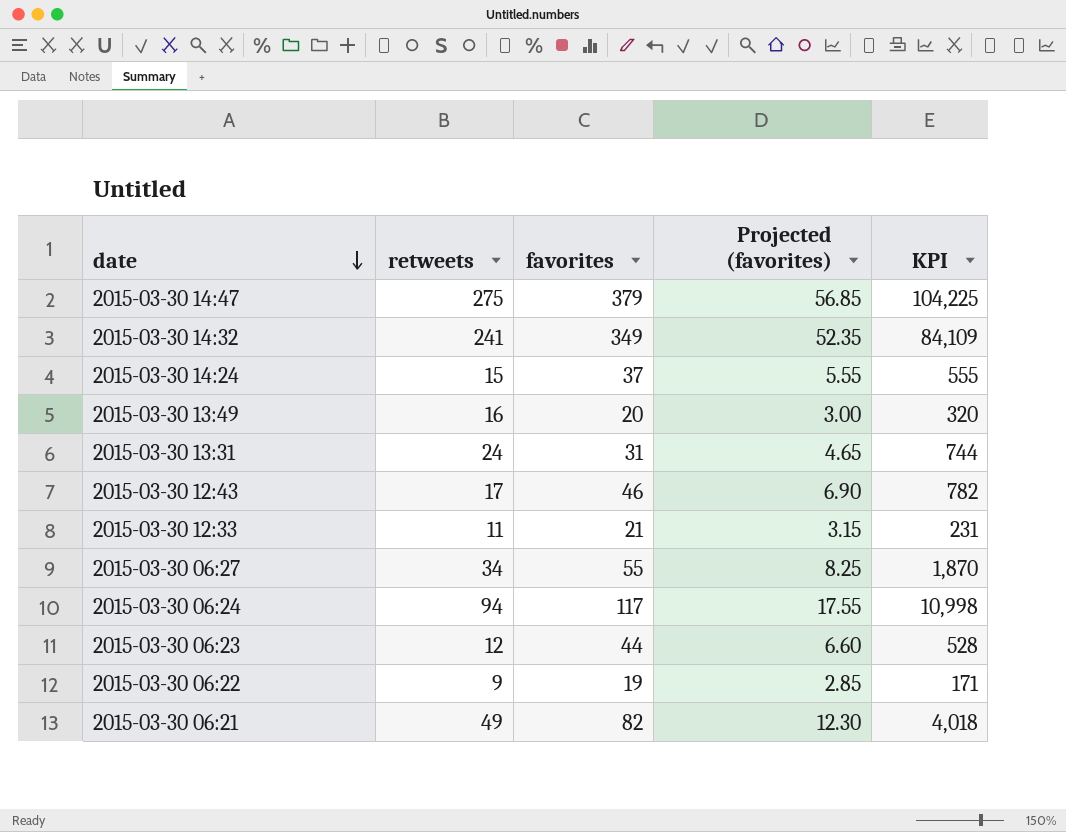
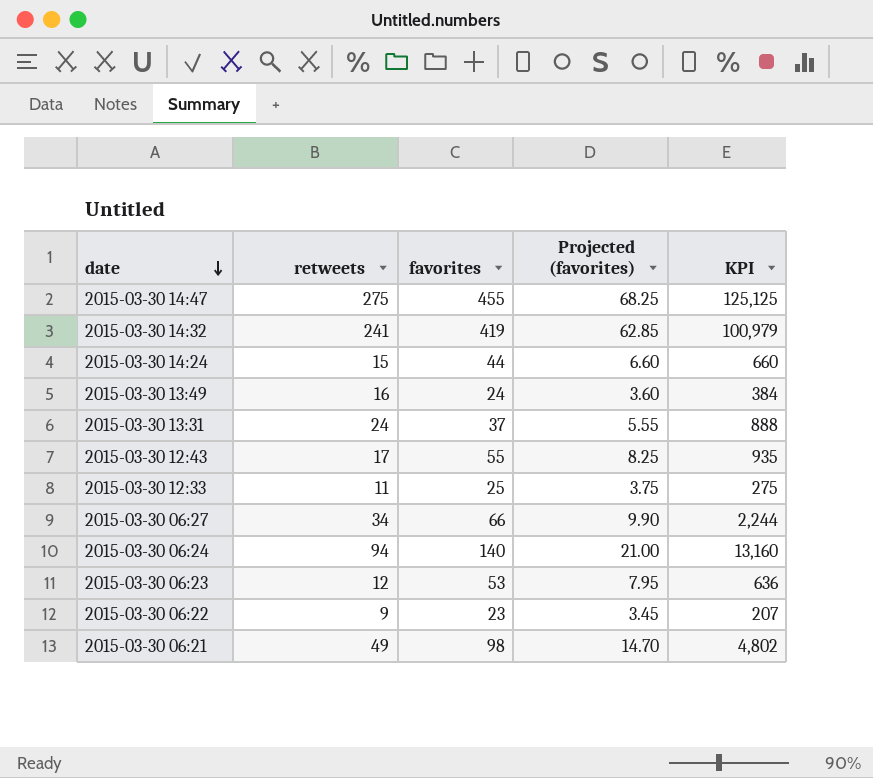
2015-03-30 14:47 | favorites: 379 -> 455
2015-03-30 14:47 | Projected (favorites): 56.85 -> 68.25
2015-03-30 14:47 | KPI: 104,225 -> 125,125
2015-03-30 14:32 | favorites: 349 -> 419
2015-03-30 14:32 | Projected (favorites): 52.35 -> 62.85
2015-03-30 14:32 | KPI: 84,109 -> 100,979
2015-03-30 14:24 | favorites: 37 -> 44
2015-03-30 14:24 | Projected (favorites): 5.55 -> 6.60
2015-03-30 14:24 | KPI: 555 -> 660
2015-03-30 13:49 | favorites: 20 -> 24
2015-03-30 13:49 | Projected (favorites): 3.00 -> 3.60
2015-03-30 13:49 | KPI: 320 -> 384
2015-03-30 13:31 | favorites: 31 -> 37
2015-03-30 13:31 | Projected (favorites): 4.65 -> 5.55
2015-03-30 13:31 | KPI: 744 -> 888
2015-03-30 12:43 | favorites: 46 -> 55
2015-03-30 12:43 | Projected (favorites): 6.90 -> 8.25
2015-03-30 12:43 | KPI: 782 -> 935
2015-03-30 12:33 | favorites: 21 -> 25
2015-03-30 12:33 | Projected (favorites): 3.15 -> 3.75
2015-03-30 12:33 | KPI: 231 -> 275
2015-03-30 06:27 | favorites: 55 -> 66
2015-03-30 06:27 | Projected (favorites): 8.25 -> 9.90
2015-03-30 06:27 | KPI: 1,870 -> 2,244
2015-03-30 06:24 | favorites: 117 -> 140
2015-03-30 06:24 | Projected (favorites): 17.55 -> 21.00
2015-03-30 06:24 | KPI: 10,998 -> 13,160
2015-03-30 06:23 | favorites: 44 -> 53
2015-03-30 06:23 | Projected (favorites): 6.60 -> 7.95
2015-03-30 06:23 | KPI: 528 -> 636
2015-03-30 06:22 | favorites: 19 -> 23
2015-03-30 06:22 | Projected (favorites): 2.85 -> 3.45
2015-03-30 06:22 | KPI: 171 -> 207
2015-03-30 06:21 | favorites: 82 -> 98
2015-03-30 06:21 | Projected (favorites): 12.30 -> 14.70
2015-03-30 06:21 | KPI: 4,018 -> 4,802

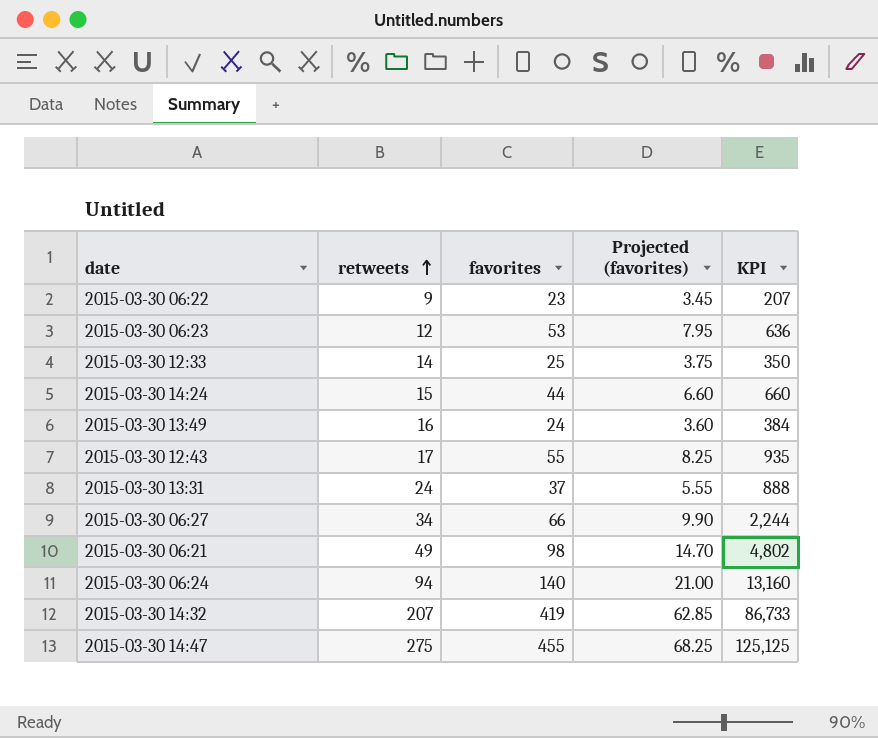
row order: date descending -> retweets ascending
2015-03-30 12:33 | retweets: 11 -> 14
2015-03-30 12:33 | KPI: 275 -> 350
2015-03-30 14:32 | retweets: 241 -> 207
2015-03-30 14:32 | KPI: 100,979 -> 86,733

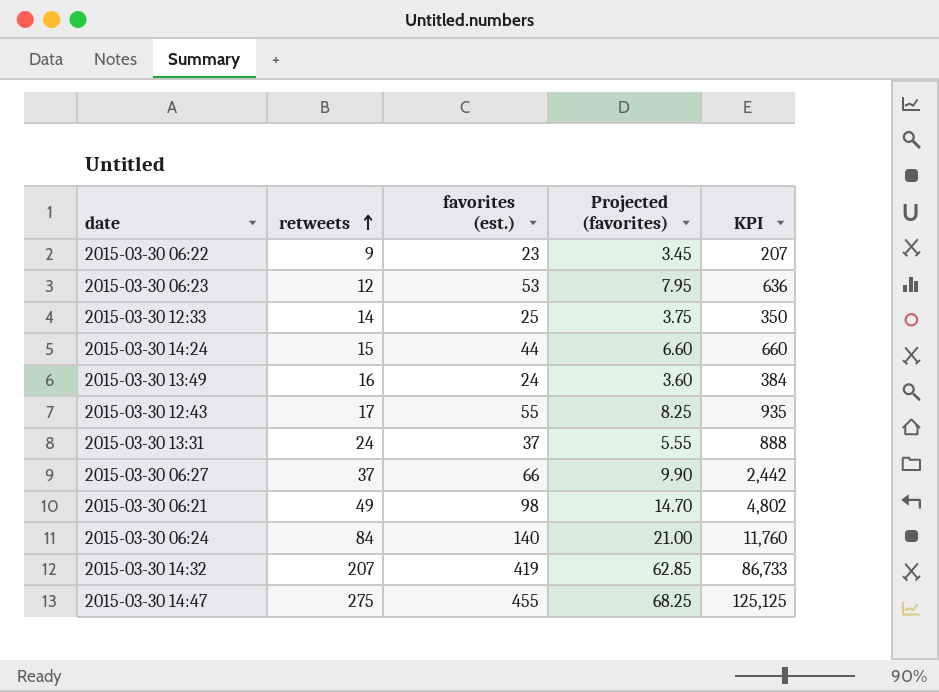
column name: favorites -> favorites (est.)
2015-03-30 06:27 | retweets: 34 -> 37
2015-03-30 06:27 | KPI: 2,244 -> 2,442
2015-03-30 06:24 | retweets: 94 -> 84
2015-03-30 06:24 | KPI: 13,160 -> 11,760

